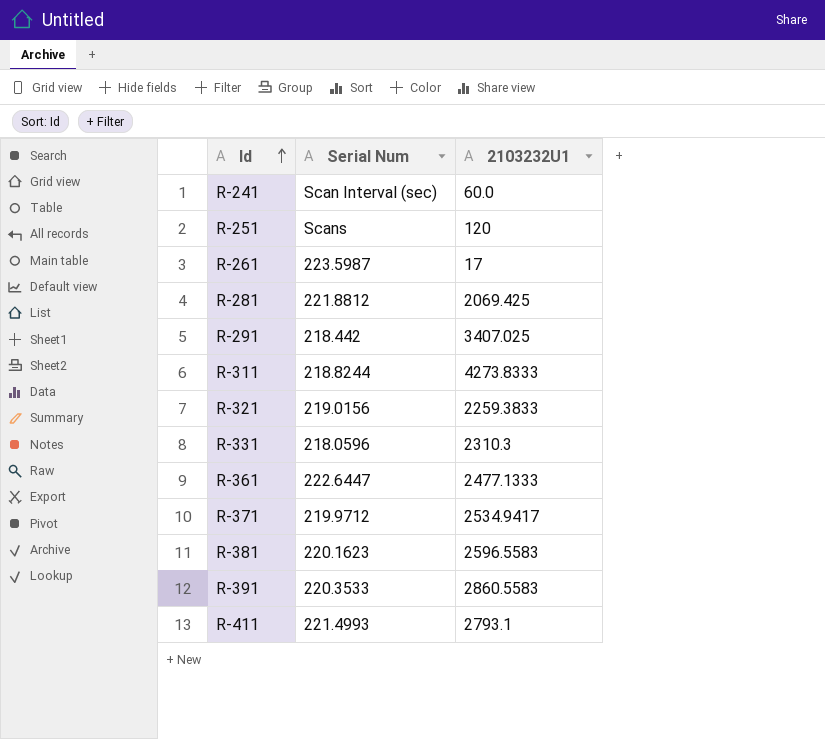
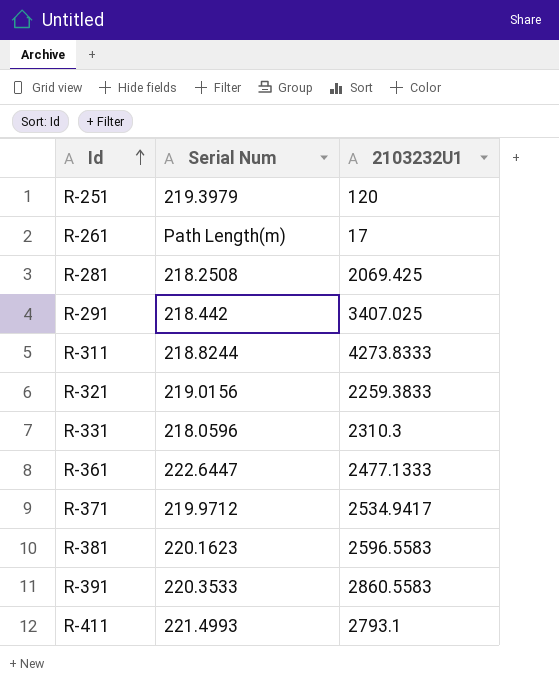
row R-241: Scan Interval (sec) | 60.0 -> none
R-251 | Serial Num: Scans -> 219.3979
R-261 | Serial Num: 223.5987 -> Path Length(m)
R-281 | Serial Num: 221.8812 -> 218.2508

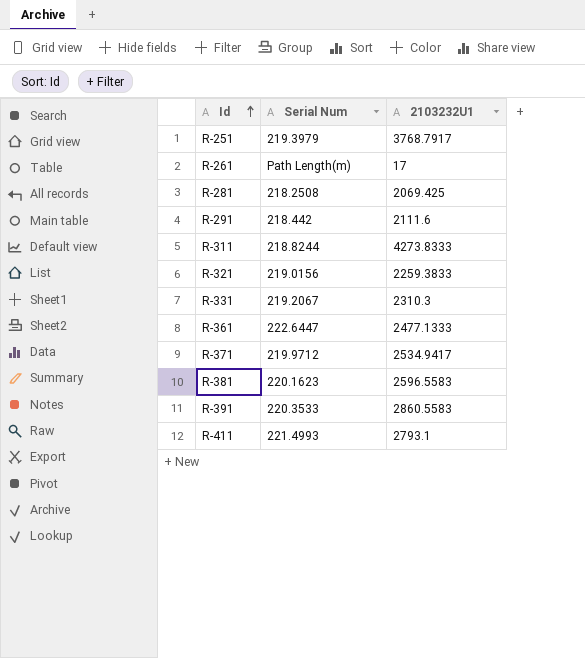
R-251 | 2103232U1: 120 -> 3768.7917
R-291 | 2103232U1: 3407.025 -> 2111.6
R-331 | Serial Num: 218.0596 -> 219.2067

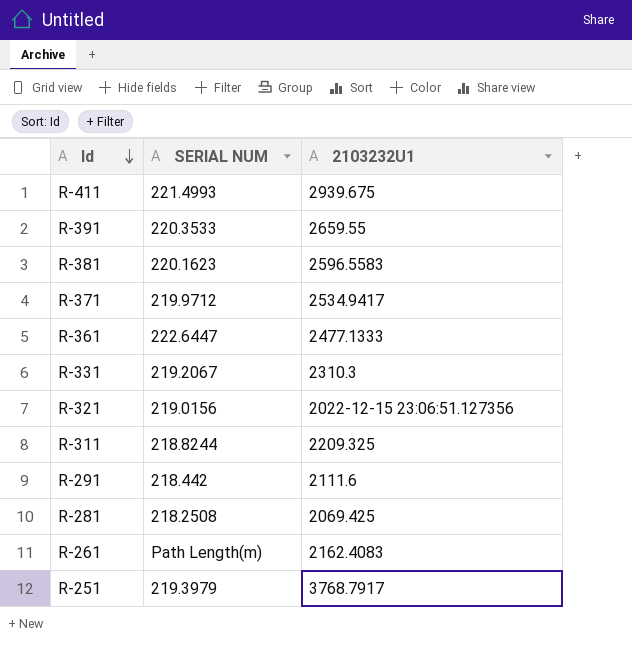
row order: Id ascending -> Id descending
column name: Serial Num -> SERIAL NUM
R-411 | 2103232U1: 2793.1 -> 2939.675
R-391 | 2103232U1: 2860.5583 -> 2659.55
R-321 | 2103232U1: 2259.3833 -> 2022-12-15 23:06:51.127356
R-311 | 2103232U1: 4273.8333 -> 2209.325
R-261 | 2103232U1: 17 -> 2162.4083

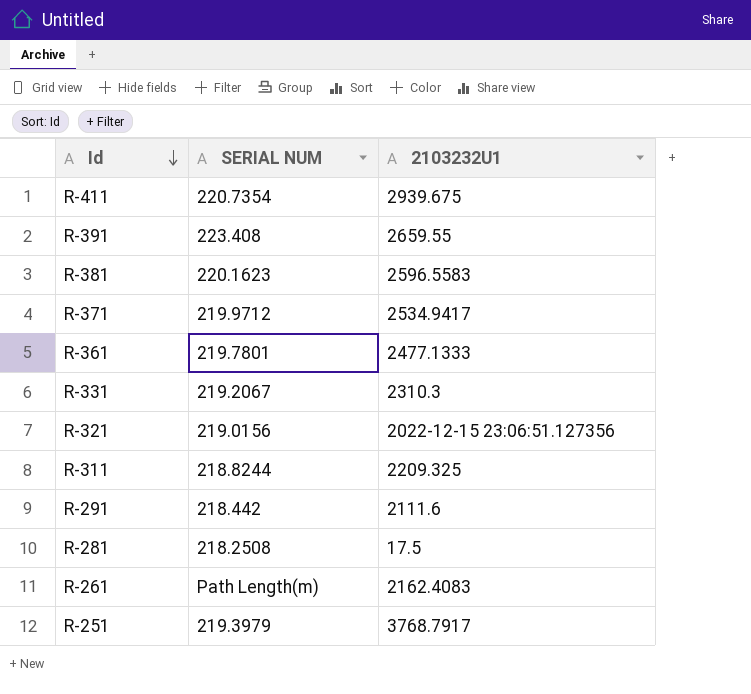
R-411 | SERIAL NUM: 221.4993 -> 220.7354
R-391 | SERIAL NUM: 220.3533 -> 223.408
R-361 | SERIAL NUM: 222.6447 -> 219.7801
R-281 | 2103232U1: 2069.425 -> 17.5

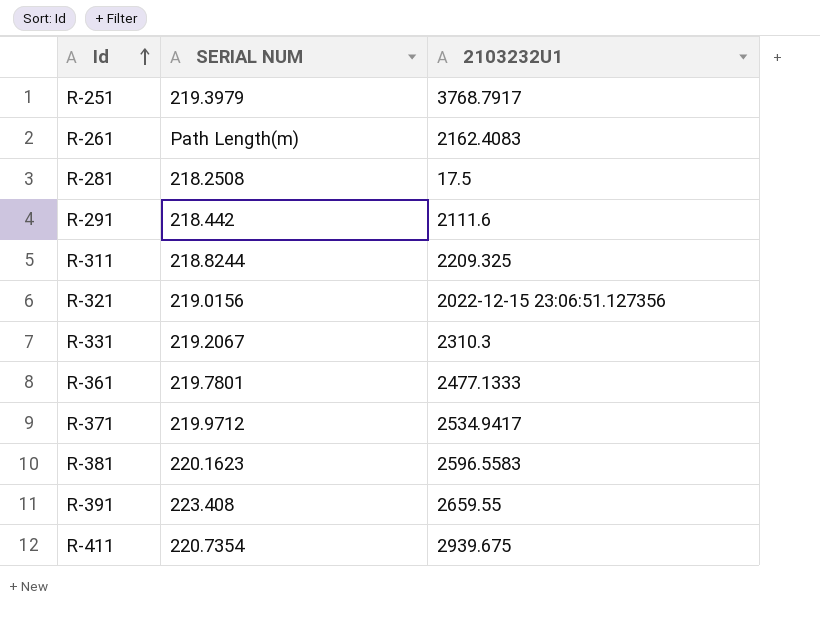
row order: Id descending -> Id ascending

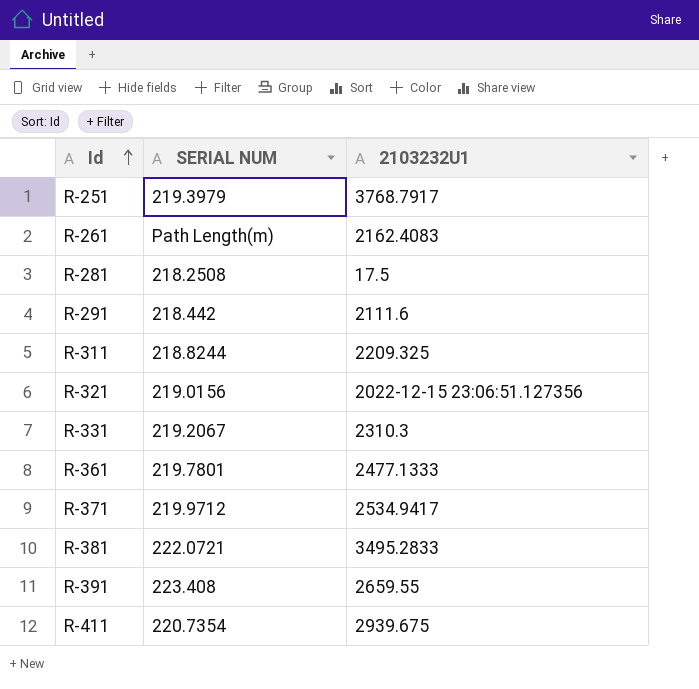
R-381 | SERIAL NUM: 220.1623 -> 222.0721
R-381 | 2103232U1: 2596.5583 -> 3495.2833

